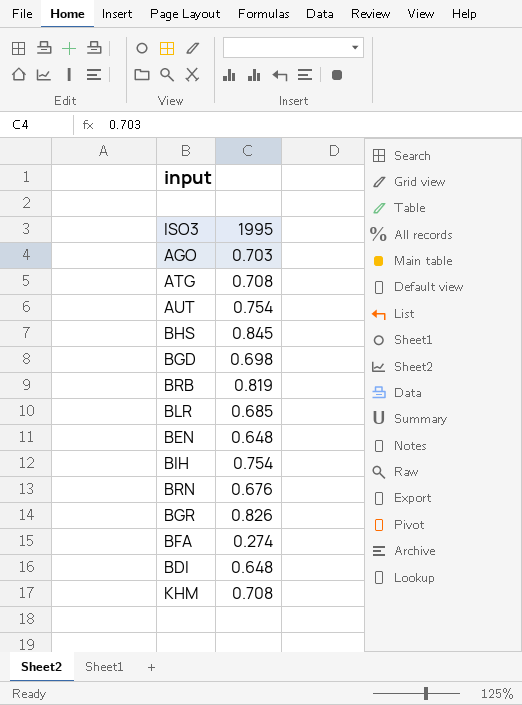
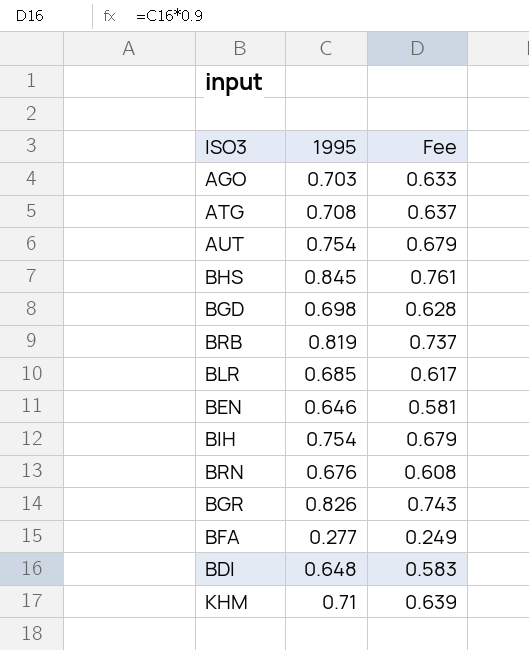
column Fee | formula: none -> [1995] * 0.9
BEN | 1995: 0.648 -> 0.646
BFA | 1995: 0.274 -> 0.277
KHM | 1995: 0.708 -> 0.71

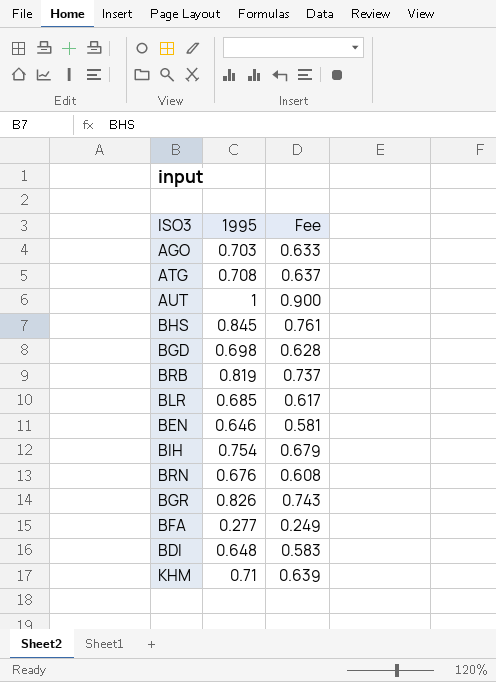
AUT | 1995: 0.754 -> 1
AUT | Fee: 0.679 -> 0.900

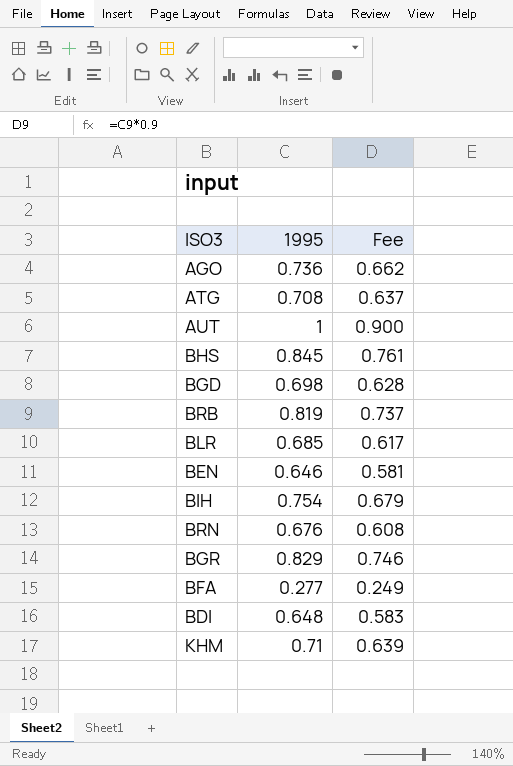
AGO | 1995: 0.703 -> 0.736
AGO | Fee: 0.633 -> 0.662
BGR | 1995: 0.826 -> 0.829
BGR | Fee: 0.743 -> 0.746

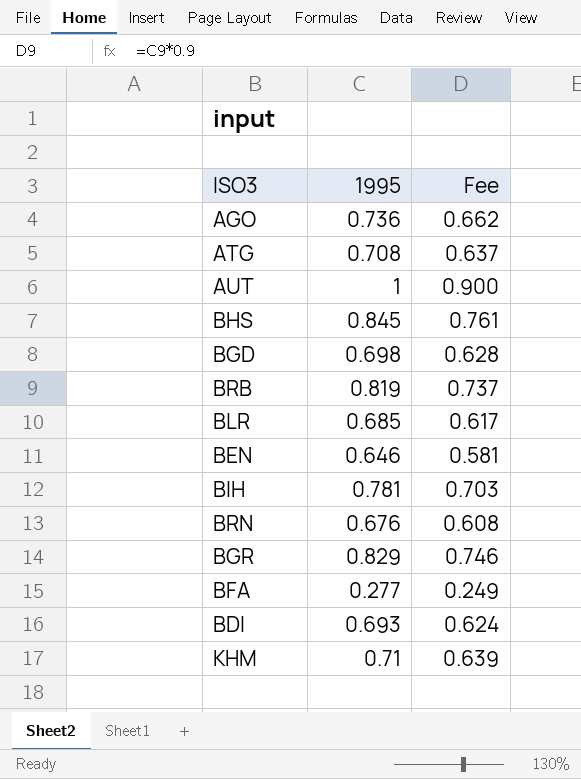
BIH | 1995: 0.754 -> 0.781
BIH | Fee: 0.679 -> 0.703
BDI | 1995: 0.648 -> 0.693
BDI | Fee: 0.583 -> 0.624

